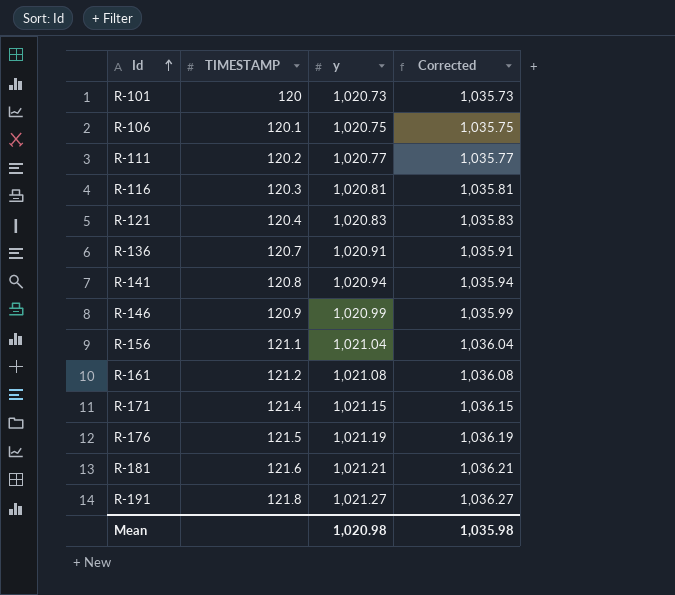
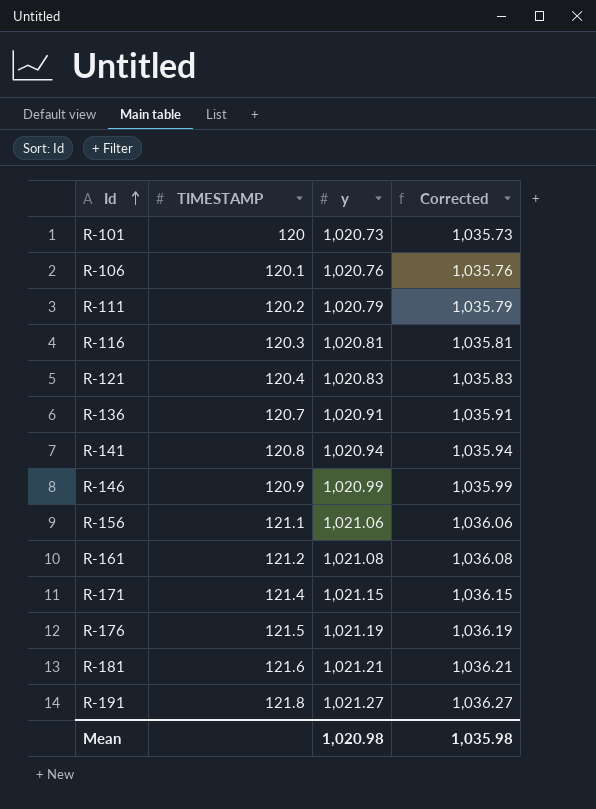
R-106 | y: 1,020.75 -> 1,020.76
R-106 | Corrected: 1,035.75 -> 1,035.76
R-111 | y: 1,020.77 -> 1,020.79
R-111 | Corrected: 1,035.77 -> 1,035.79
R-156 | y: 1,021.04 -> 1,021.06
R-156 | Corrected: 1,036.04 -> 1,036.06

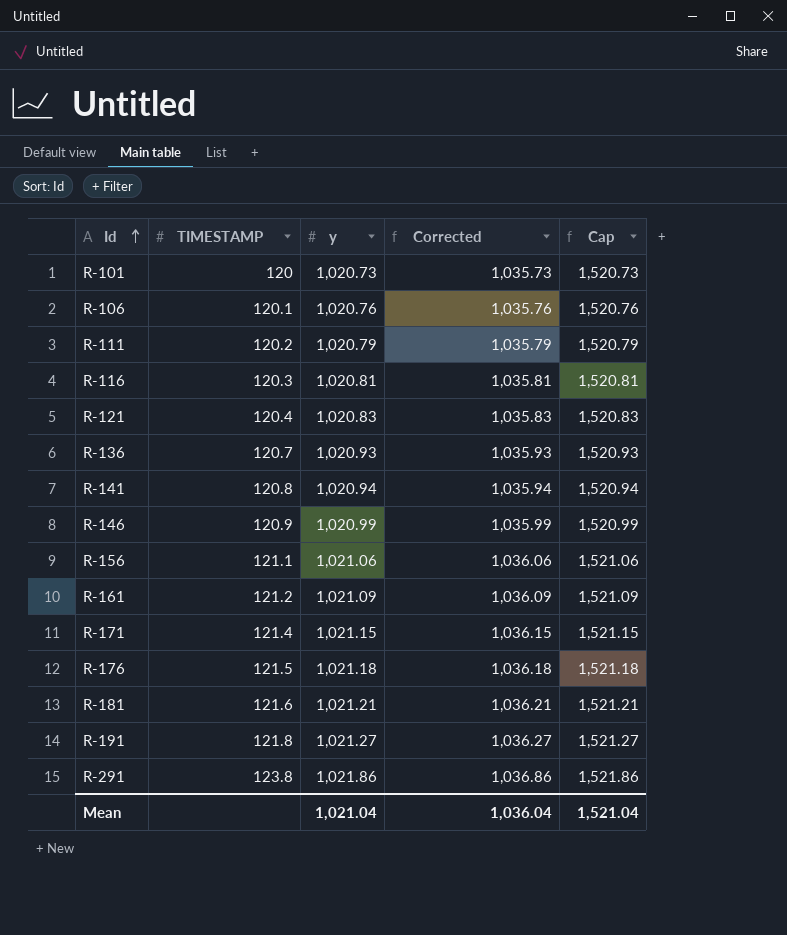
column Cap | formula: none -> [y] + 500
R-136 | y: 1,020.91 -> 1,020.93
R-136 | Corrected: 1,035.91 -> 1,035.93
R-161 | y: 1,021.08 -> 1,021.09
R-161 | Corrected: 1,036.08 -> 1,036.09
R-176 | y: 1,021.19 -> 1,021.18
R-176 | Corrected: 1,036.19 -> 1,036.18
row R-291: none -> 123.8 | 1,021.86 | 1,036.86 | 1,521.86
Mean | y: 1,020.98 -> 1,021.04
Mean | Corrected: 1,035.98 -> 1,036.04

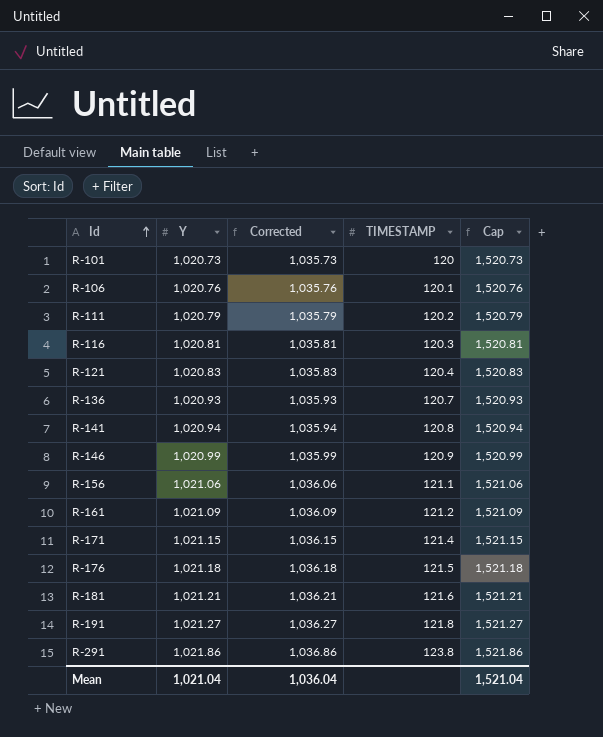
column name: y -> Y
column TIMESTAMP | position: 2 -> 4

